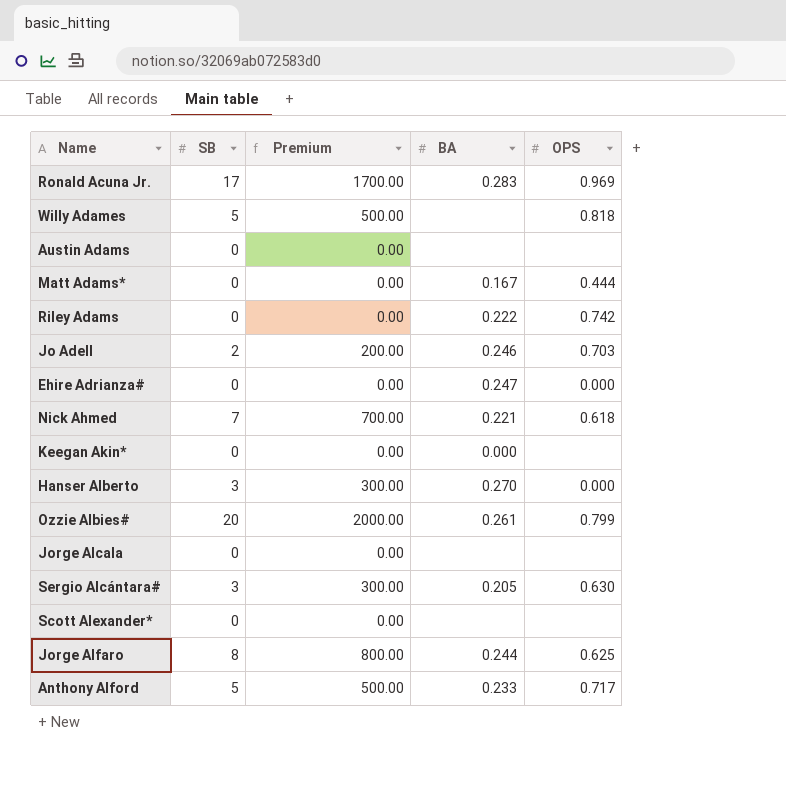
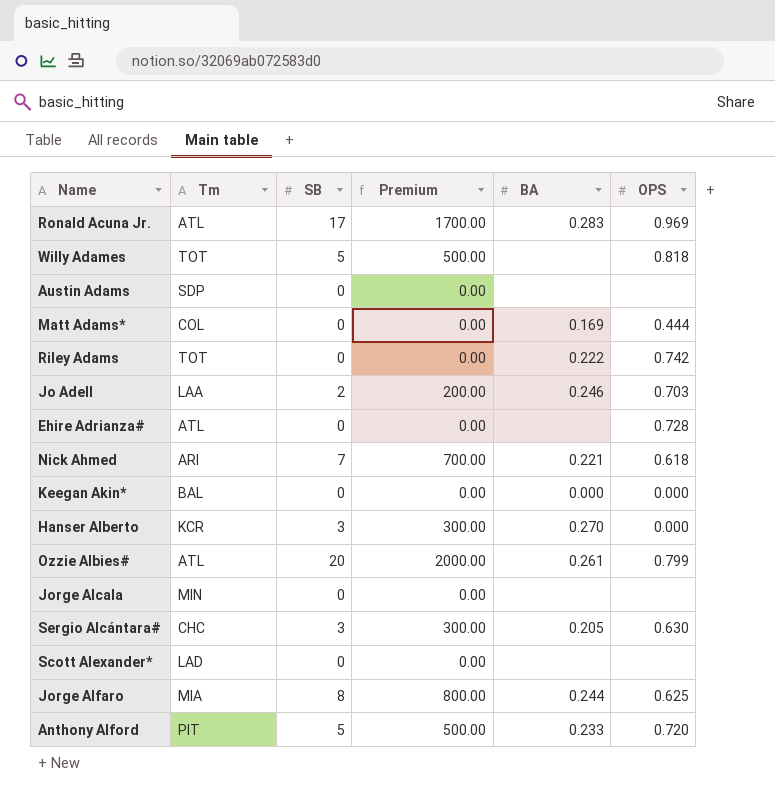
column Tm | position: none -> 2
Matt Adams* | BA: 0.167 -> 0.169
Ehire Adrianza# | BA: 0.247 -> none
Ehire Adrianza# | OPS: 0.000 -> 0.728
Keegan Akin* | OPS: none -> 0.000
Anthony Alford | OPS: 0.717 -> 0.720

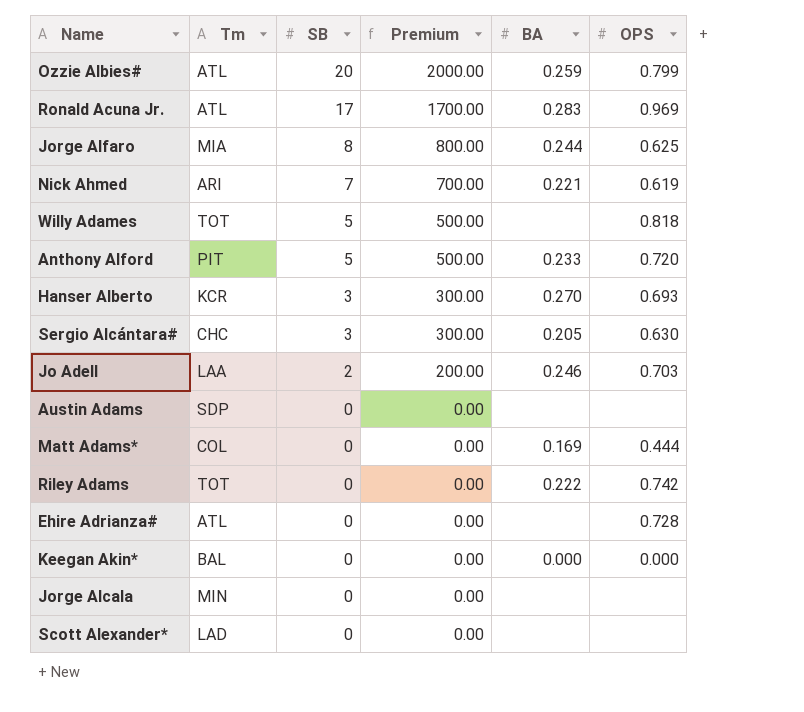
row order: none -> SB descending
Ozzie Albies# | BA: 0.261 -> 0.259
Nick Ahmed | OPS: 0.618 -> 0.619
Hanser Alberto | OPS: 0.000 -> 0.693

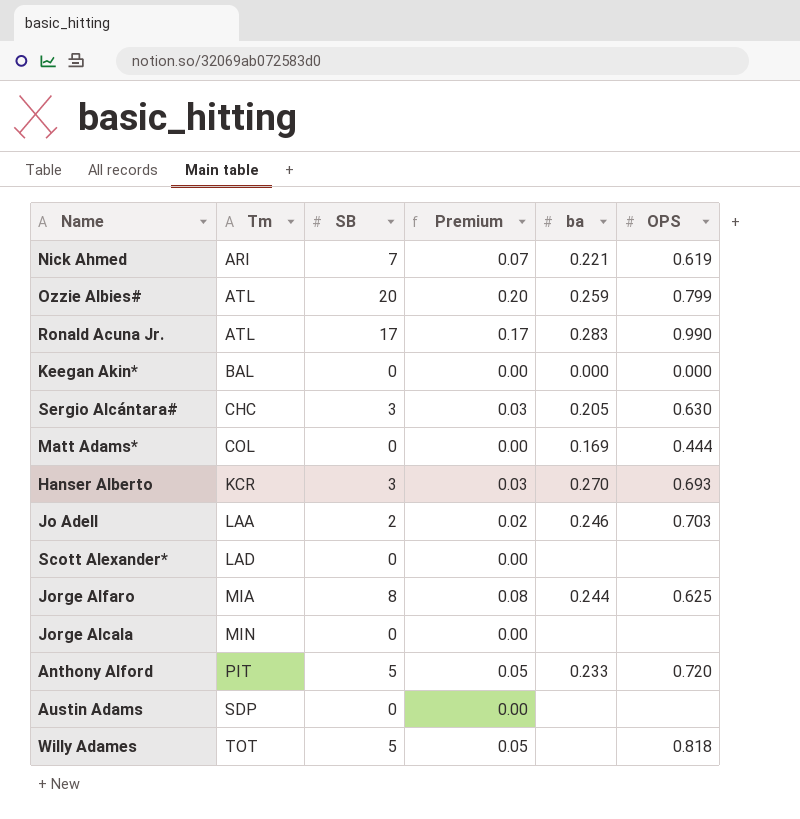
row order: SB descending -> Tm ascending
column Premium | formula: [SB] * 100 -> [SB] * 0.01
column name: BA -> ba
row Riley Adams: TOT | 0 | 0.00 | 0.222 | 0.742 -> none
row Ehire Adrianza#: ATL | 0 | 0.00 | none | 0.728 -> none
Ronald Acuna Jr. | OPS: 0.969 -> 0.990

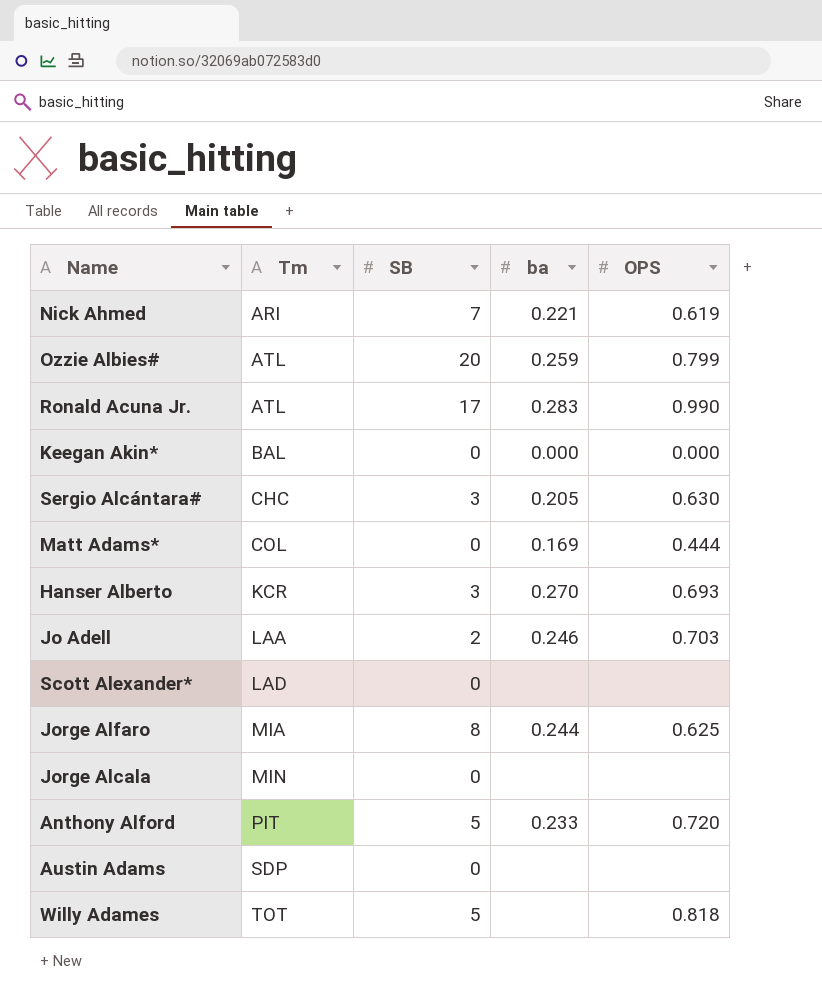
column Premium | formula: [SB] * 0.01 -> none

